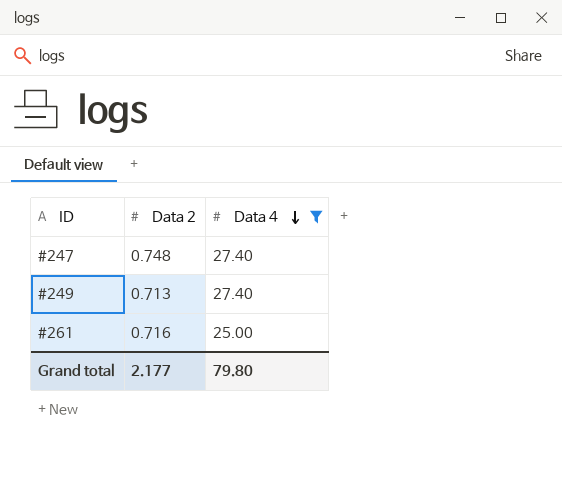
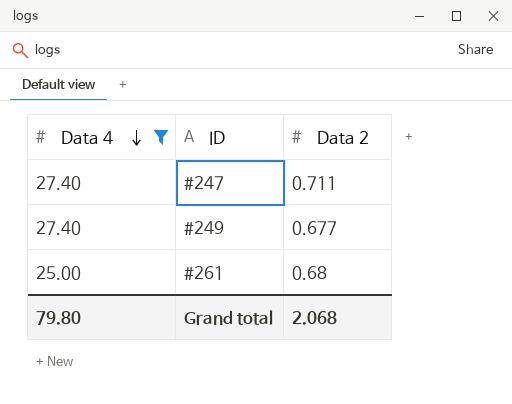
column Data 4 | position: 3 -> 1
#247 | Data 2: 0.748 -> 0.711
#249 | Data 2: 0.713 -> 0.677
#261 | Data 2: 0.716 -> 0.68
Grand total | Data 2: 2.177 -> 2.068

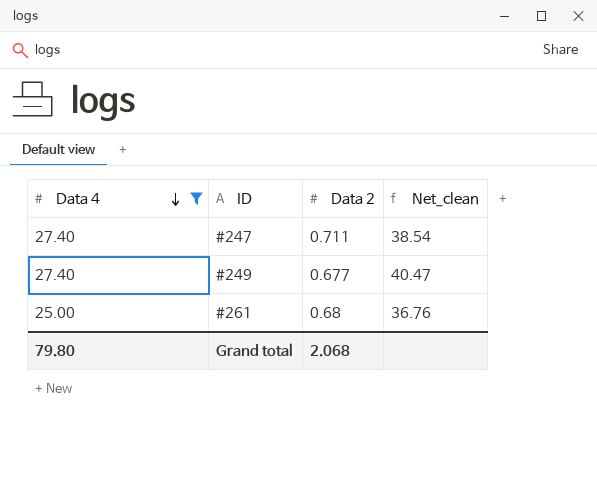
column Net_clean | formula: none -> [Data 4] / [Data 2]

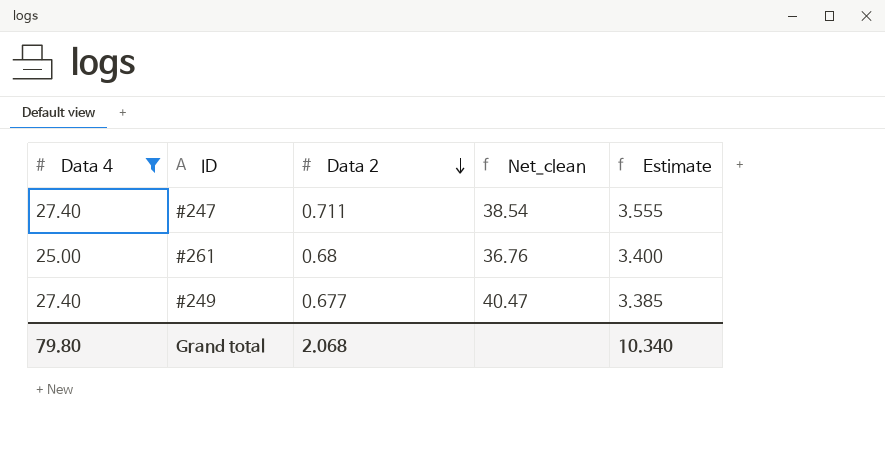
row order: Data 4 descending -> Data 2 descending
column Estimate | formula: none -> [Data 2] * 5

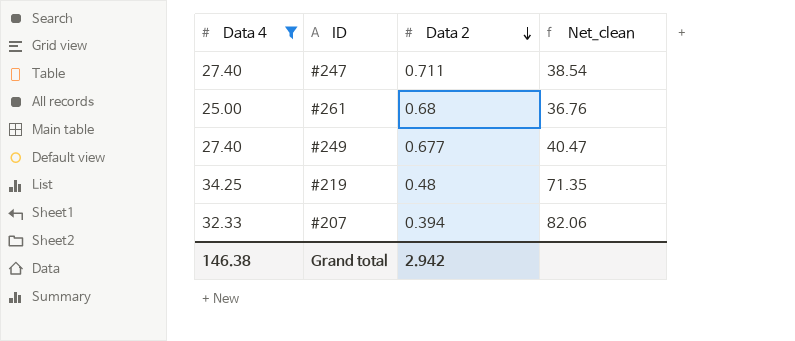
column Estimate | formula: [Data 2] * 5 -> none
row #219: none -> 34.25 | 0.48 | 71.35
row #207: none -> 32.33 | 0.394 | 82.06
Grand total | Data 4: 79.80 -> 146.38
Grand total | Data 2: 2.068 -> 2.942

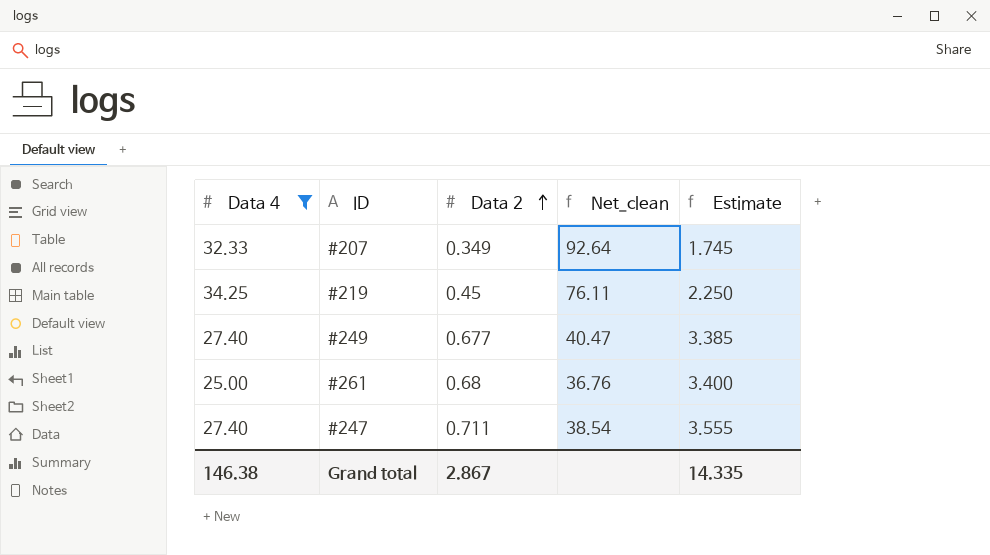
row order: Data 2 descending -> Data 2 ascending
column Estimate | formula: none -> [Data 2] * 5
#207 | Data 2: 0.394 -> 0.349
#207 | Net_clean: 82.06 -> 92.64
#219 | Data 2: 0.48 -> 0.45
#219 | Net_clean: 71.35 -> 76.11
Grand total | Data 2: 2.942 -> 2.867

